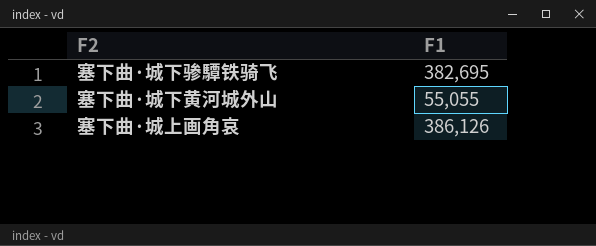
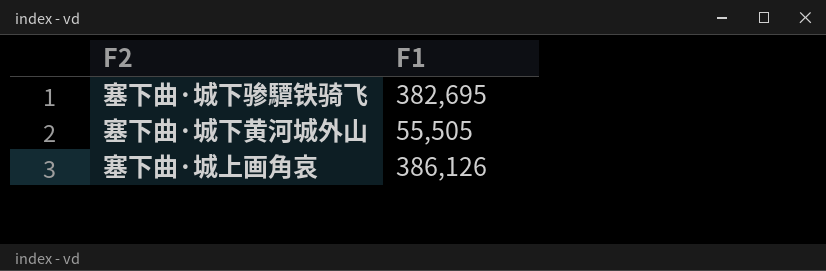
塞下曲·城下黄河城外山 | F1: 55,055 -> 55,505

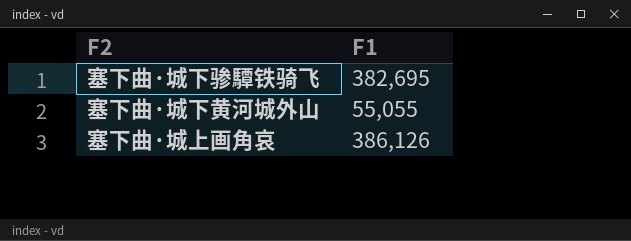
塞下曲·城下黄河城外山 | F1: 55,505 -> 55,055

